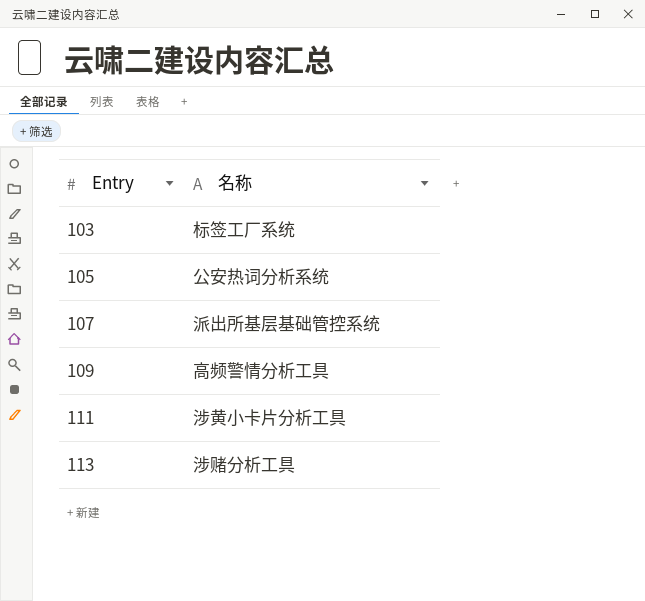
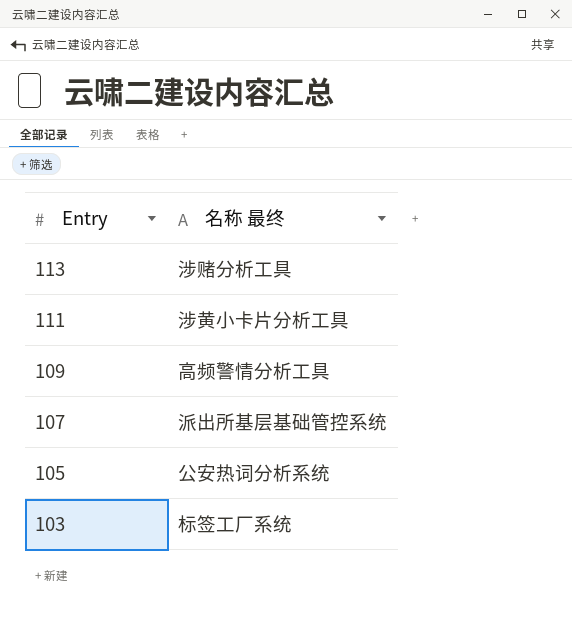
row order: Entry ascending -> Entry descending
column name: 名称 -> 名称 最终

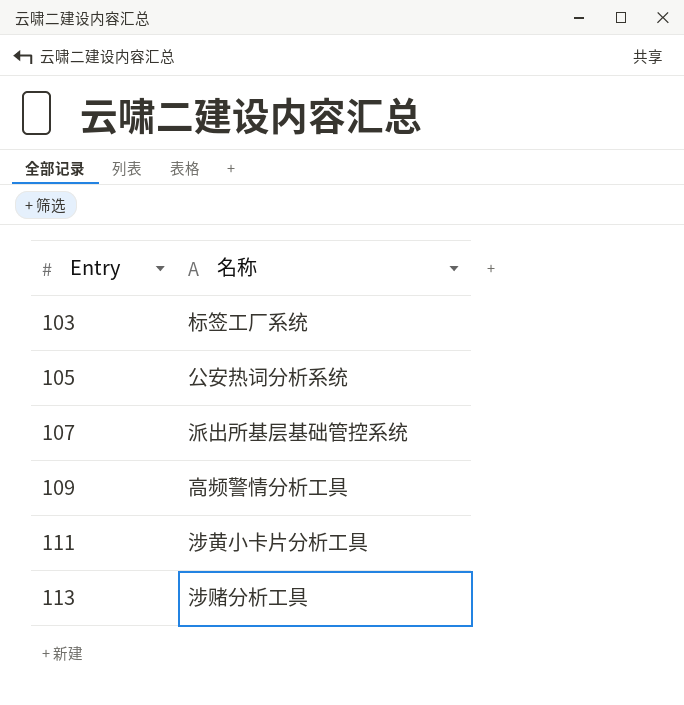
row order: Entry descending -> Entry ascending
column name: 名称 最终 -> 名称

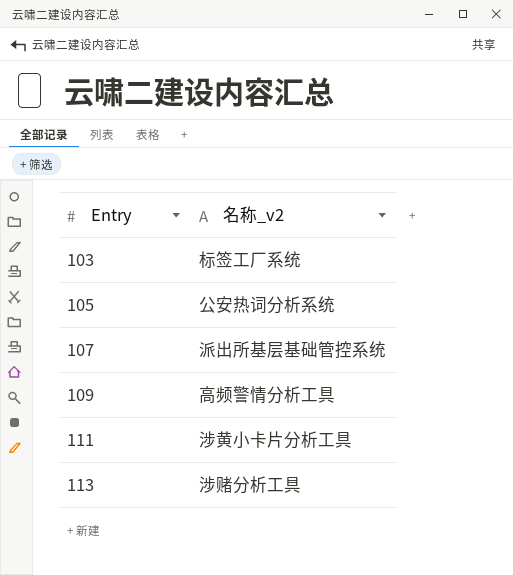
column name: 名称 -> 名称_v2

